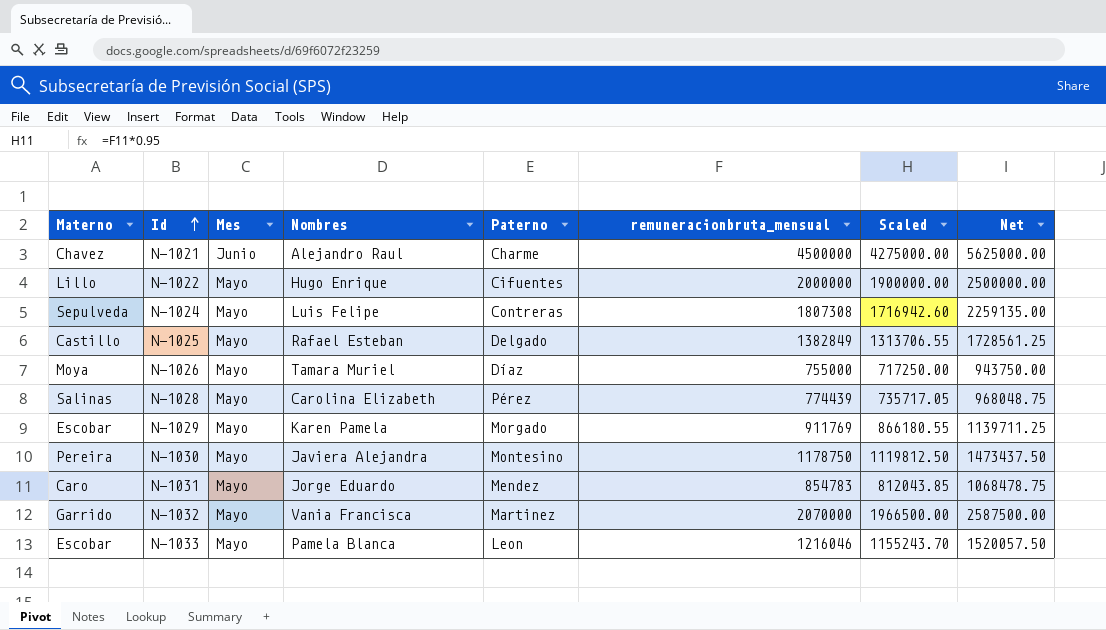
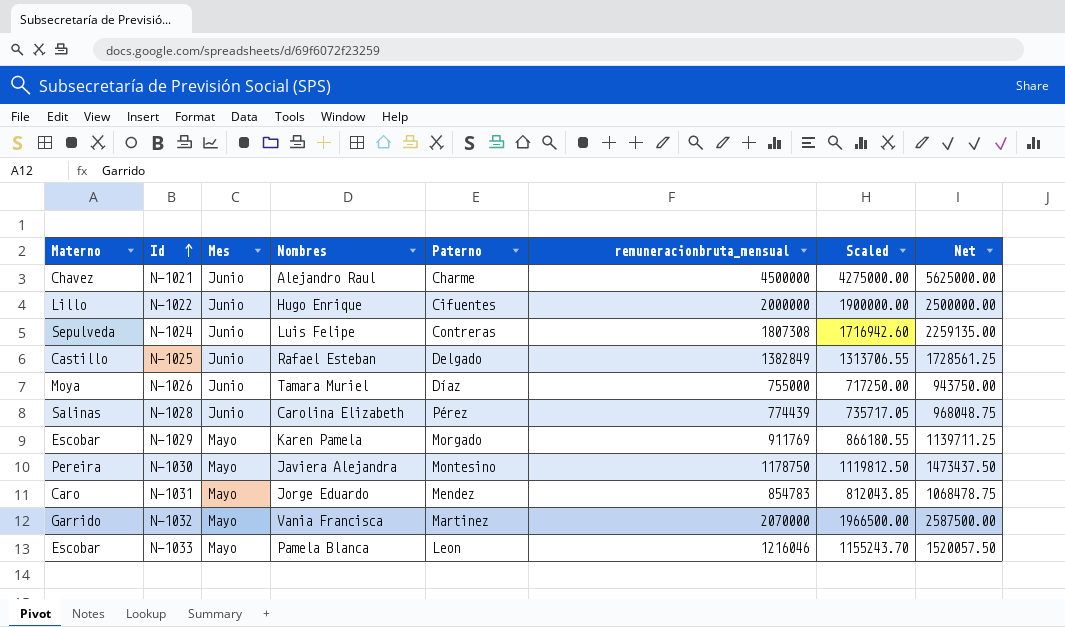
N-1022 | Mes: Mayo -> Junio
N-1024 | Mes: Mayo -> Junio
N-1025 | Mes: Mayo -> Junio
N-1026 | Mes: Mayo -> Junio
N-1028 | Mes: Mayo -> Junio

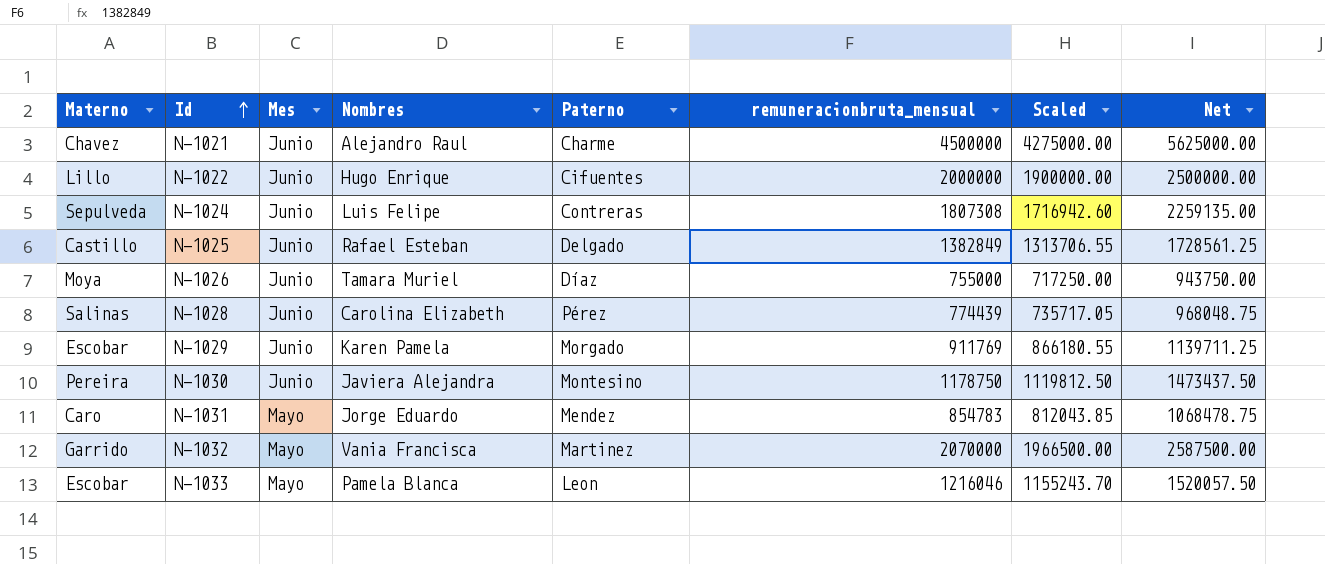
N-1029 | Mes: Mayo -> Junio
N-1030 | Mes: Mayo -> Junio

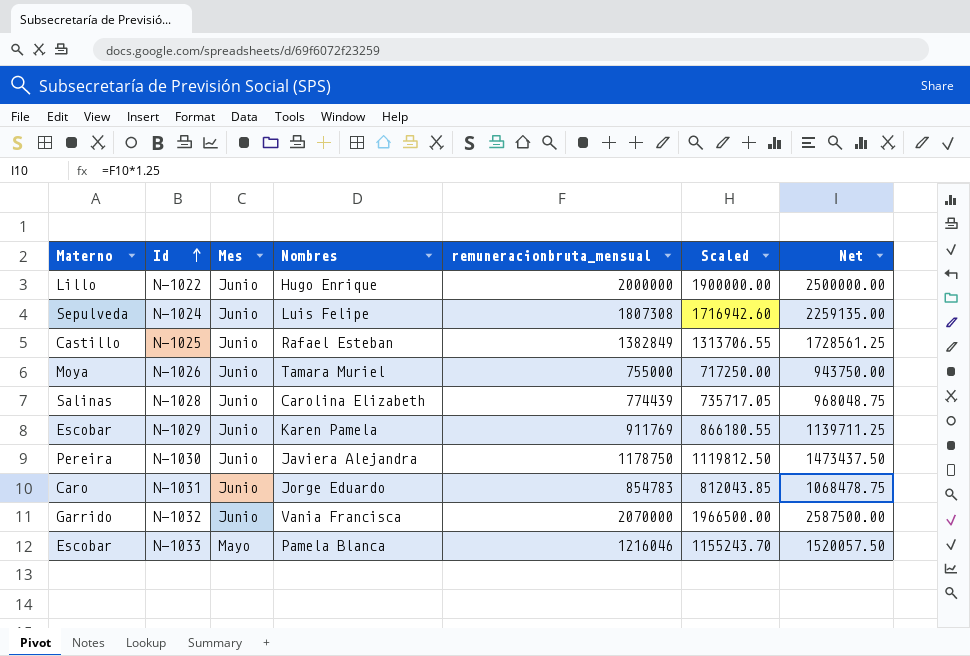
column Paterno | position: 5 -> none
row N-1021: Chavez | Junio | Alejandro Raul | Charme | 4500000 | 4275000.00 | 5625000.00 -> none
N-1031 | Mes: Mayo -> Junio
N-1032 | Mes: Mayo -> Junio

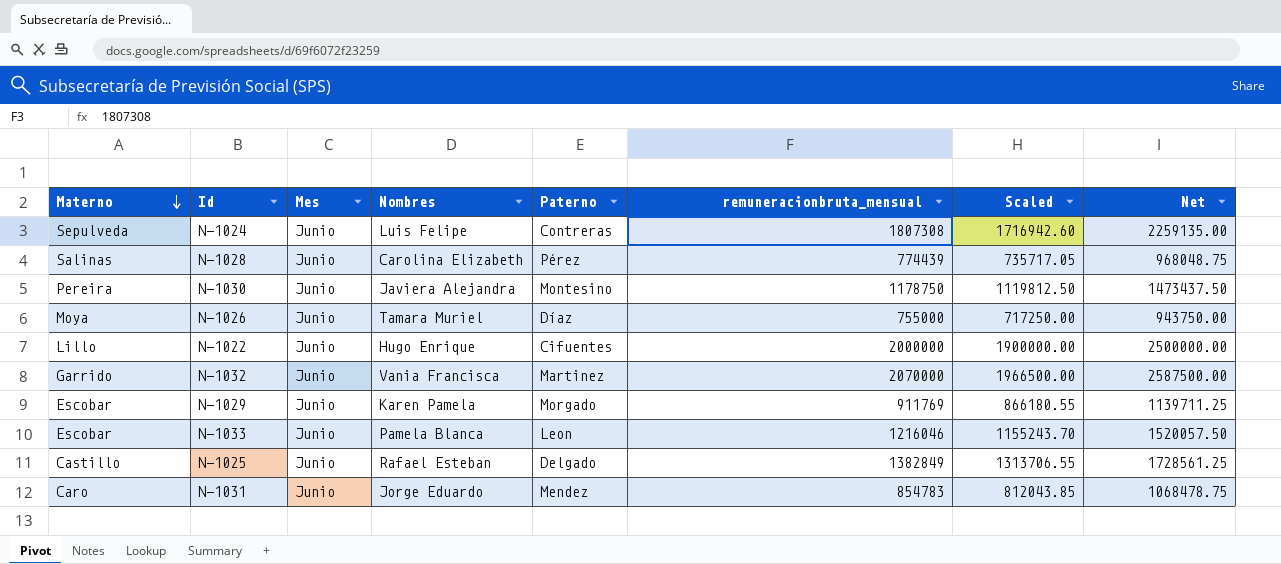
row order: Id ascending -> Materno descending
column Paterno | position: none -> 5
N-1033 | Mes: Mayo -> Junio

